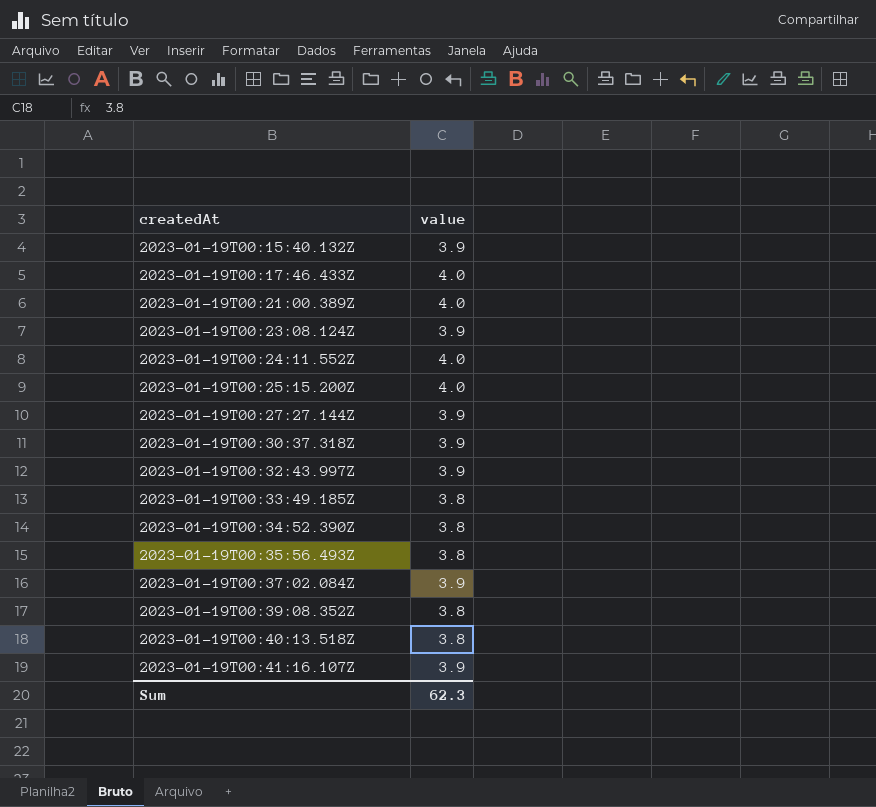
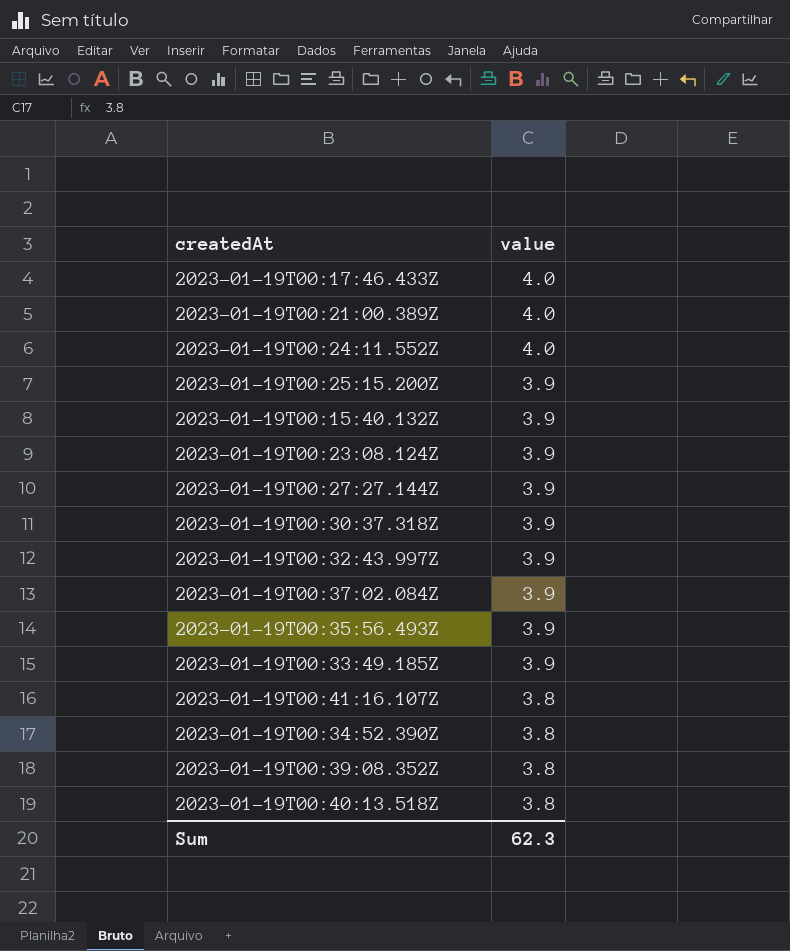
row order: createdAt ascending -> value descending
2023-01-19T00:25:15.200Z | value: 4.0 -> 3.9
2023-01-19T00:35:56.493Z | value: 3.8 -> 3.9
2023-01-19T00:33:49.185Z | value: 3.8 -> 3.9
2023-01-19T00:41:16.107Z | value: 3.9 -> 3.8

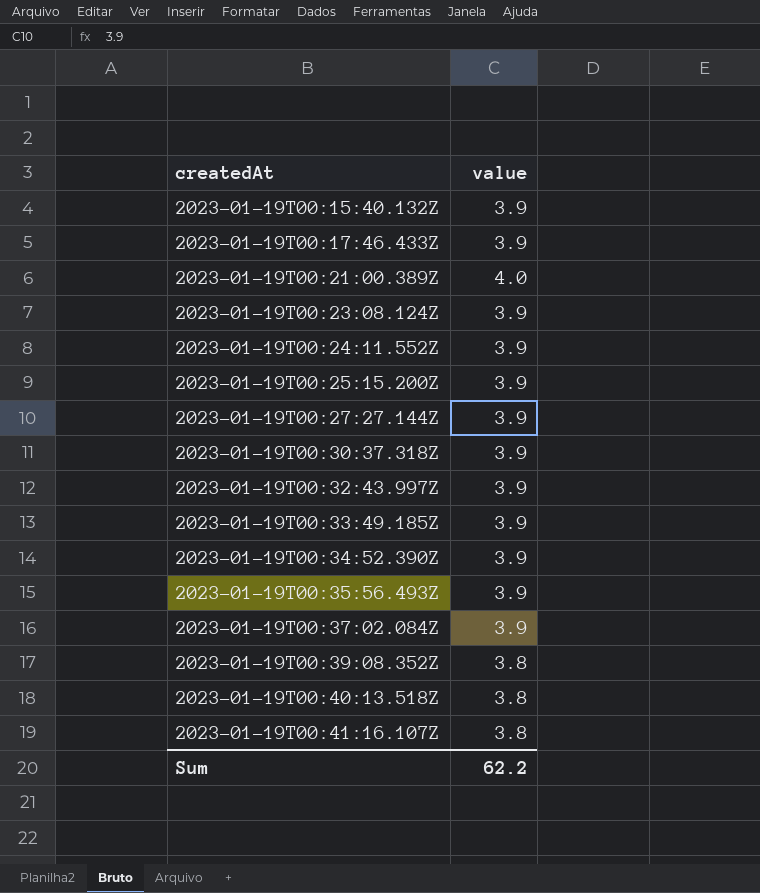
row order: value descending -> createdAt ascending
2023-01-19T00:17:46.433Z | value: 4.0 -> 3.9
2023-01-19T00:24:11.552Z | value: 4.0 -> 3.9
2023-01-19T00:34:52.390Z | value: 3.8 -> 3.9
Sum | value: 62.3 -> 62.2

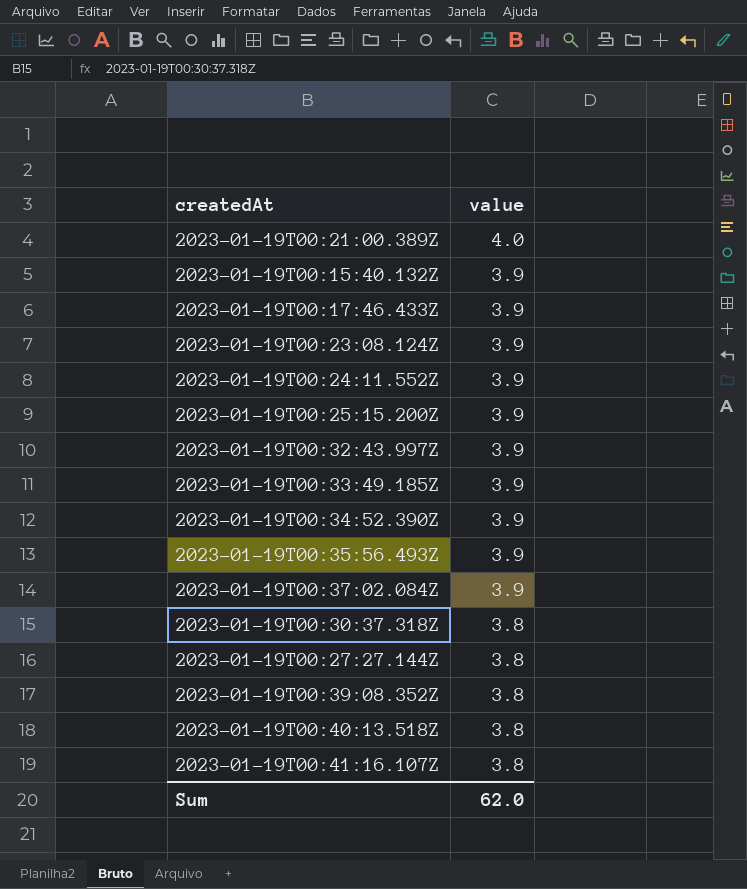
row order: createdAt ascending -> value descending
2023-01-19T00:30:37.318Z | value: 3.9 -> 3.8
2023-01-19T00:27:27.144Z | value: 3.9 -> 3.8
Sum | value: 62.2 -> 62.0

